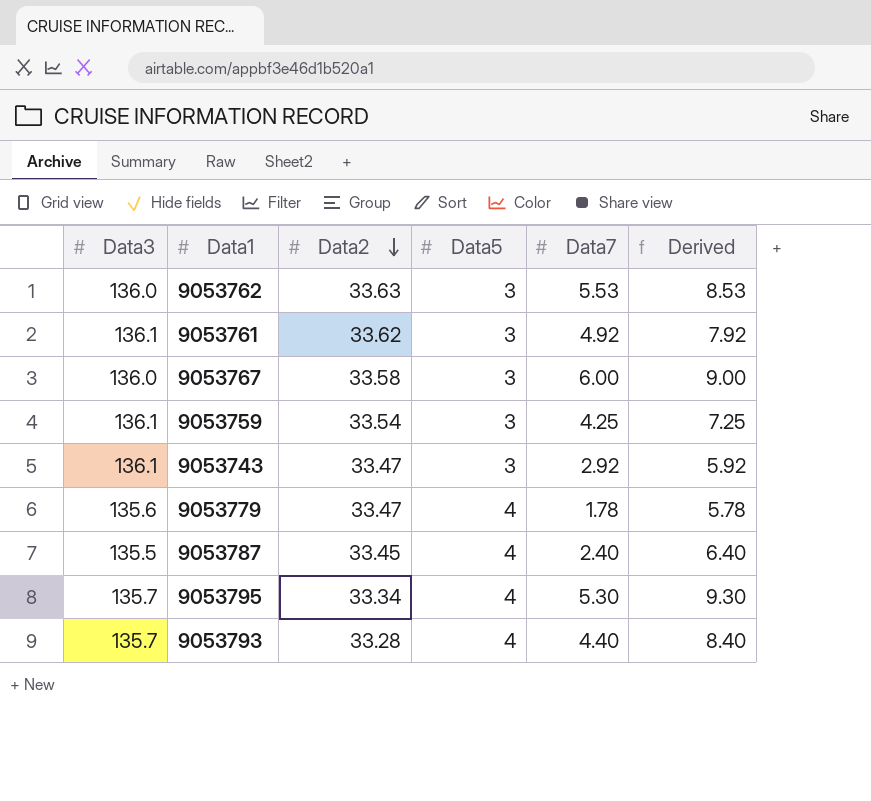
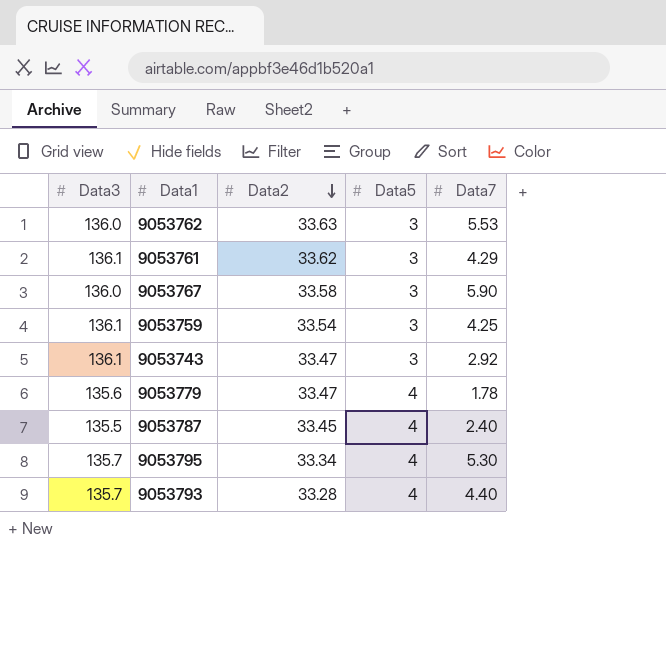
column Derived | formula: [Data5] + [Data7] -> none
9053761 | Data7: 4.92 -> 4.29
9053767 | Data7: 6.00 -> 5.90

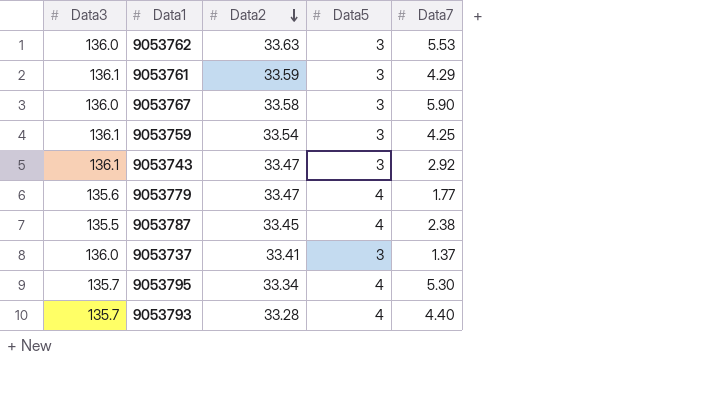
9053761 | Data2: 33.62 -> 33.59
9053779 | Data7: 1.78 -> 1.77
9053787 | Data7: 2.40 -> 2.38
row 9053737: none -> 136.0 | 33.41 | 3 | 1.37

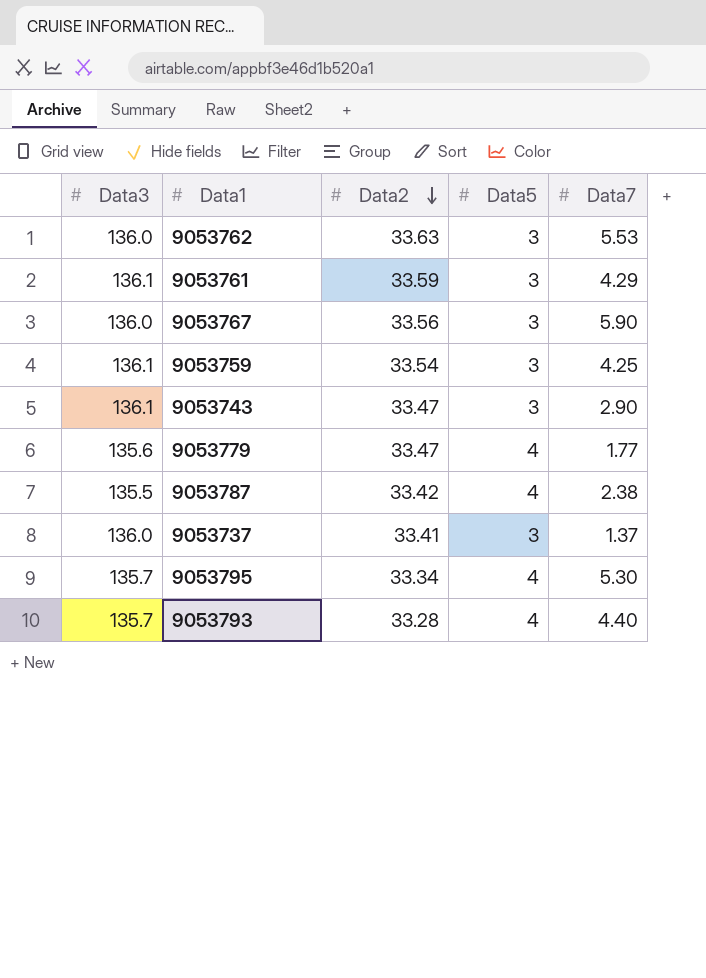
9053767 | Data2: 33.58 -> 33.56
9053743 | Data7: 2.92 -> 2.90
9053787 | Data2: 33.45 -> 33.42

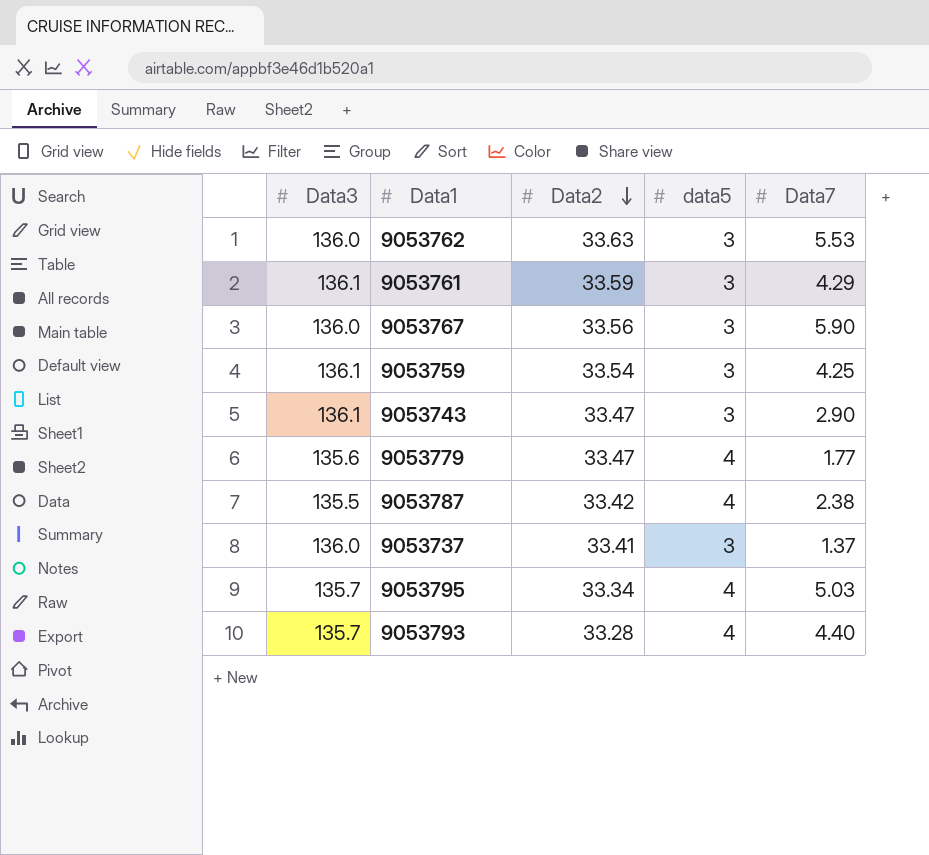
column name: Data5 -> data5
9053795 | Data7: 5.30 -> 5.03

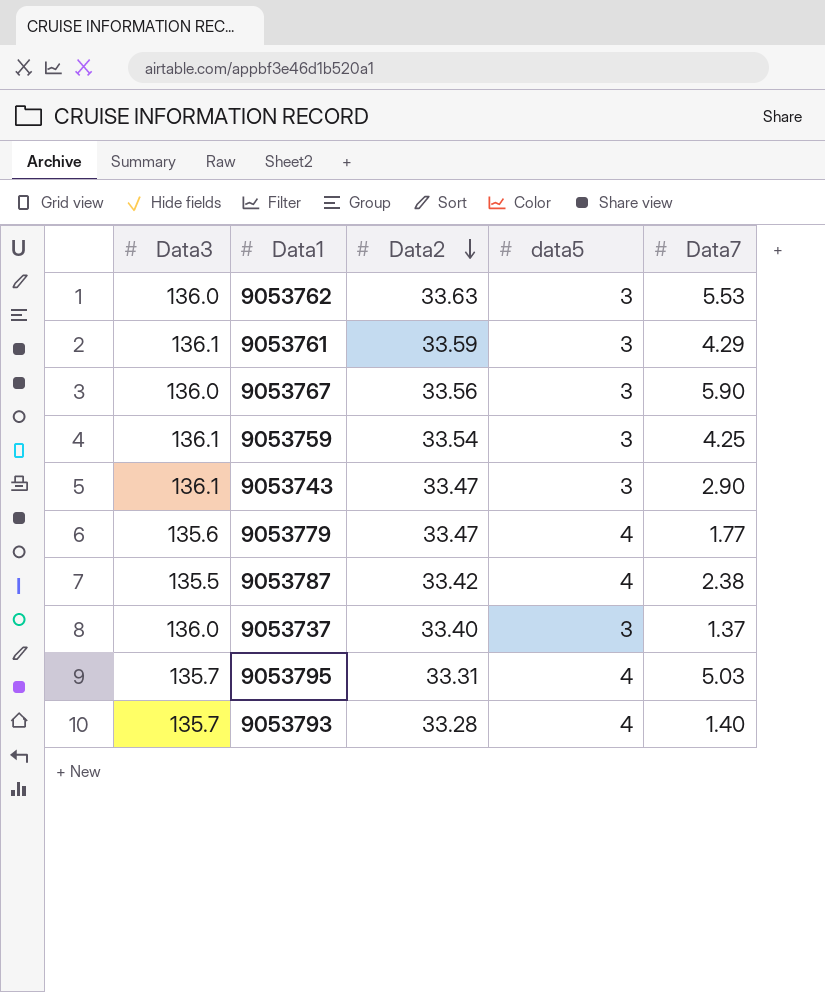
9053737 | Data2: 33.41 -> 33.40
9053795 | Data2: 33.34 -> 33.31
9053793 | Data7: 4.40 -> 1.40

